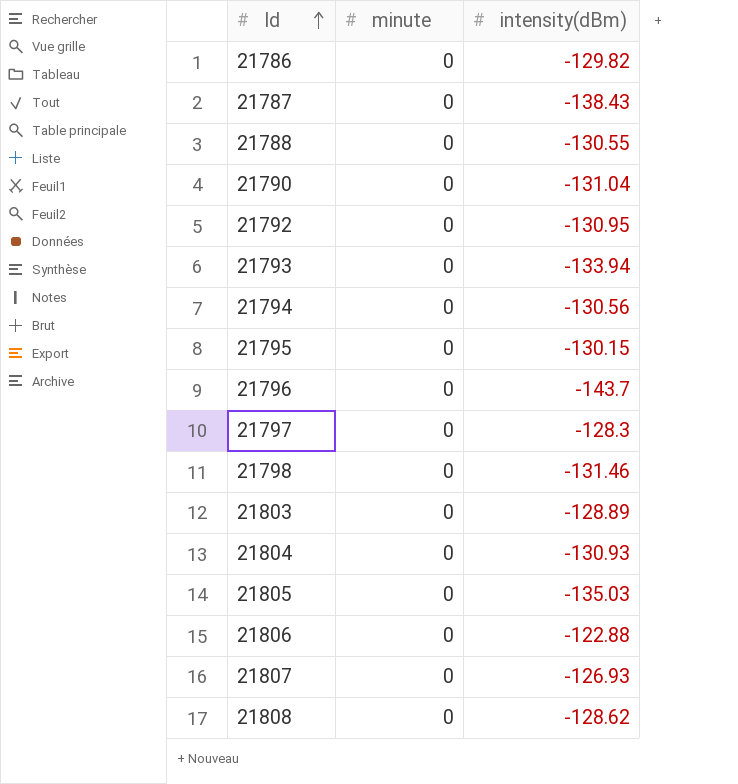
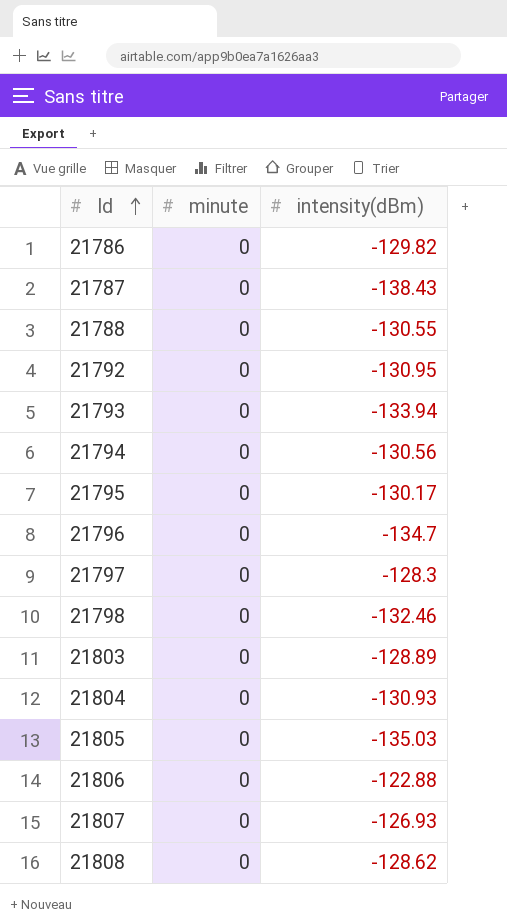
row 21790: 0 | -131.04 -> none
21795 | intensity(dBm): -130.15 -> -130.17
21796 | intensity(dBm): -143.7 -> -134.7
21798 | intensity(dBm): -131.46 -> -132.46

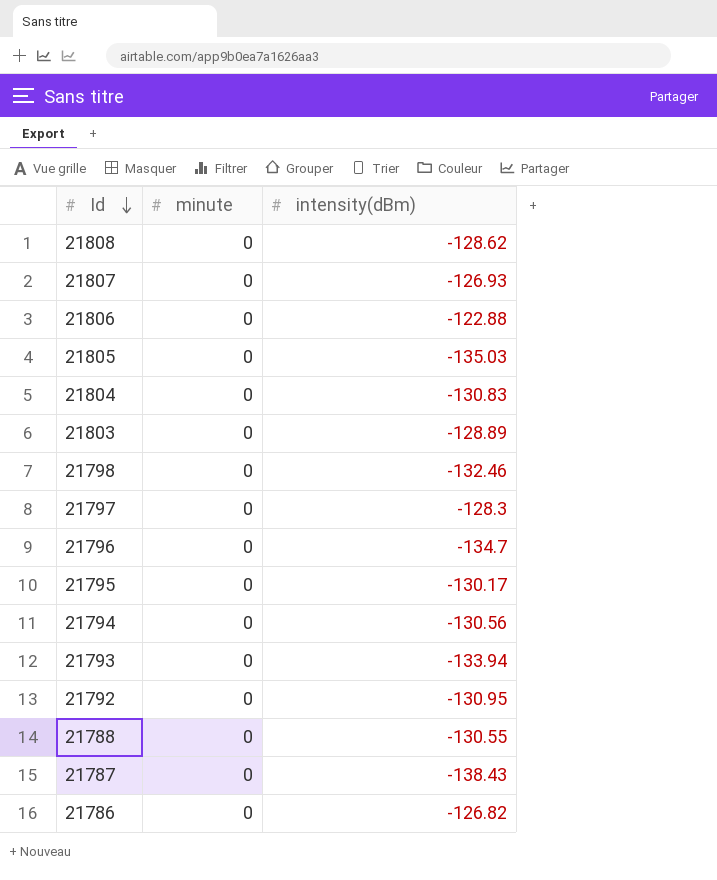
row order: Id ascending -> Id descending
21804 | intensity(dBm): -130.93 -> -130.83
21786 | intensity(dBm): -129.82 -> -126.82

